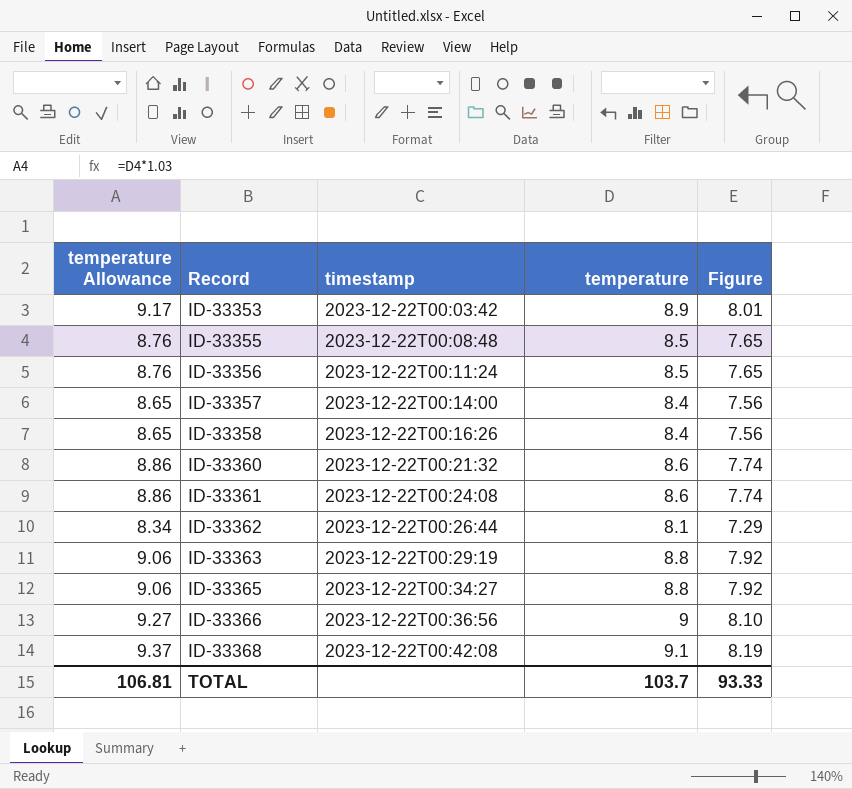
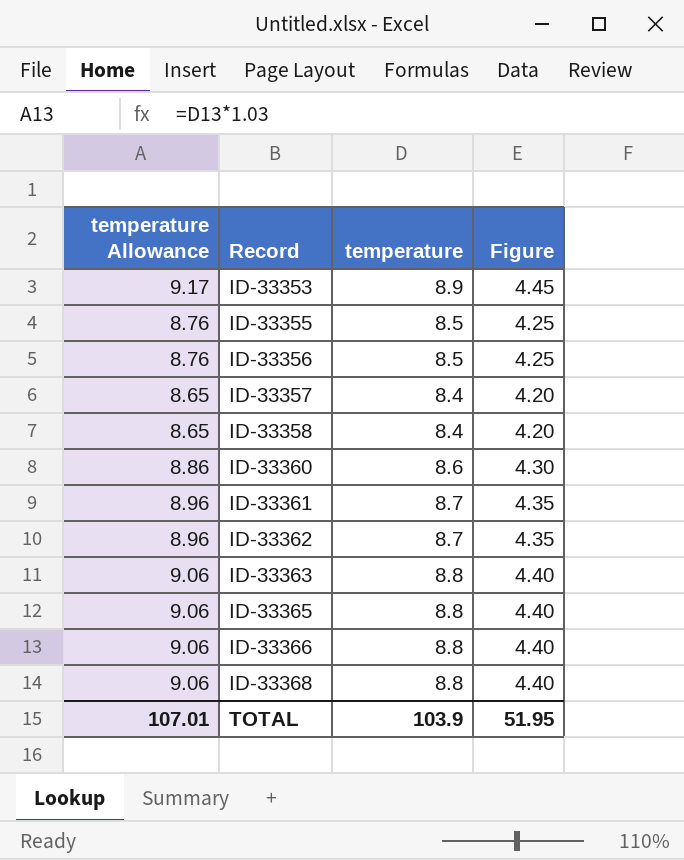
column timestamp | position: 3 -> none
column Figure | formula: [temperature] * 0.9 -> [temperature] * 0.5
ID-33361 | temperature Allowance: 8.86 -> 8.96
ID-33361 | temperature: 8.6 -> 8.7
ID-33362 | temperature Allowance: 8.34 -> 8.96
ID-33362 | temperature: 8.1 -> 8.7
ID-33366 | temperature Allowance: 9.27 -> 9.06
ID-33366 | temperature: 9 -> 8.8
ID-33368 | temperature Allowance: 9.37 -> 9.06
ID-33368 | temperature: 9.1 -> 8.8
TOTAL | temperature Allowance: 106.81 -> 107.01
TOTAL | temperature: 103.7 -> 103.9
TOTAL | Figure: 93.33 -> 51.95

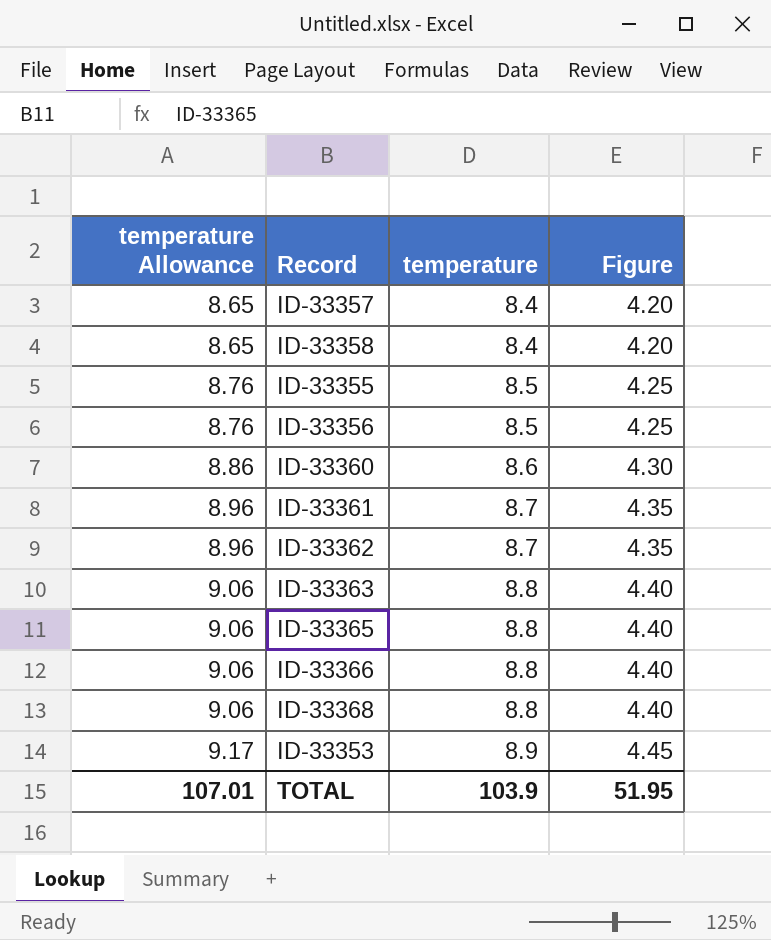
row order: Record ascending -> temperature Allowance ascending

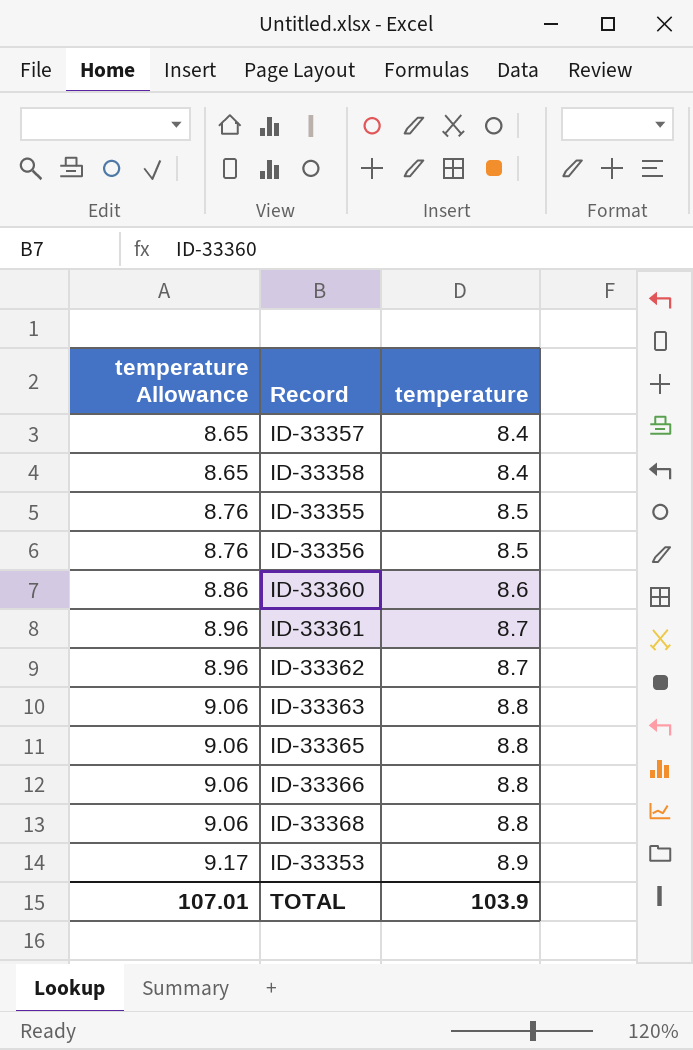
column Figure | formula: [temperature] * 0.5 -> none

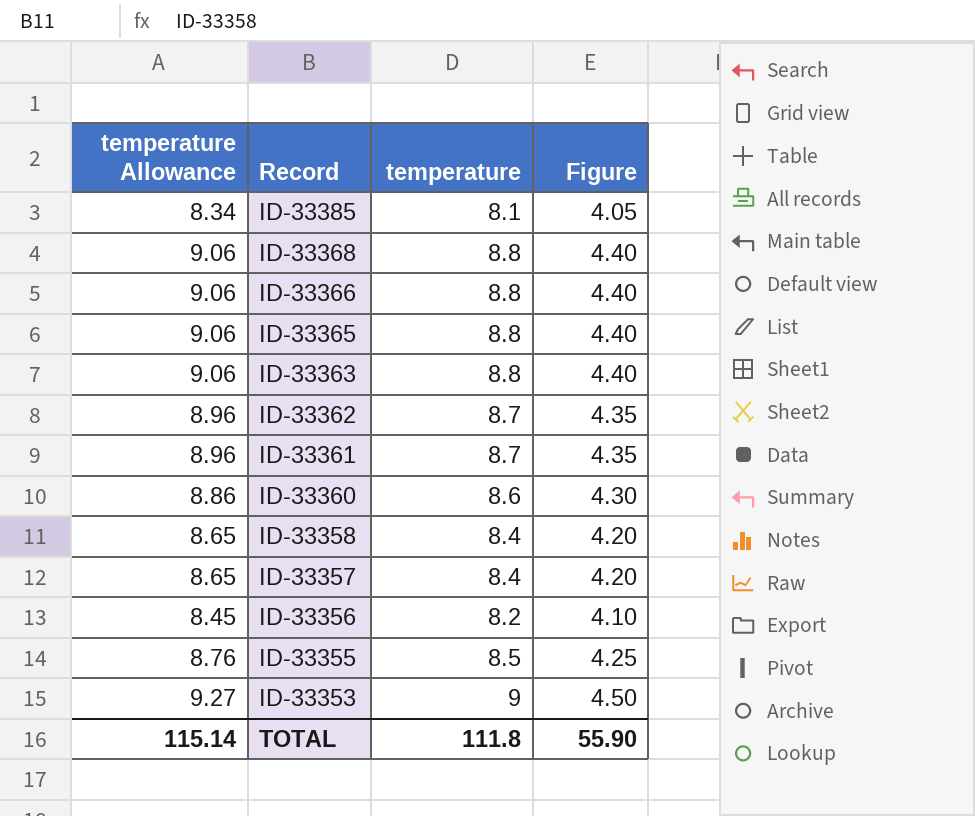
row order: temperature Allowance ascending -> Record descending
column Figure | formula: none -> [temperature] * 0.5
row ID-33385: none -> 8.34 | 8.1 | 4.05
ID-33356 | temperature Allowance: 8.76 -> 8.45
ID-33356 | temperature: 8.5 -> 8.2
ID-33353 | temperature Allowance: 9.17 -> 9.27
ID-33353 | temperature: 8.9 -> 9
TOTAL | temperature Allowance: 107.01 -> 115.14
TOTAL | temperature: 103.9 -> 111.8

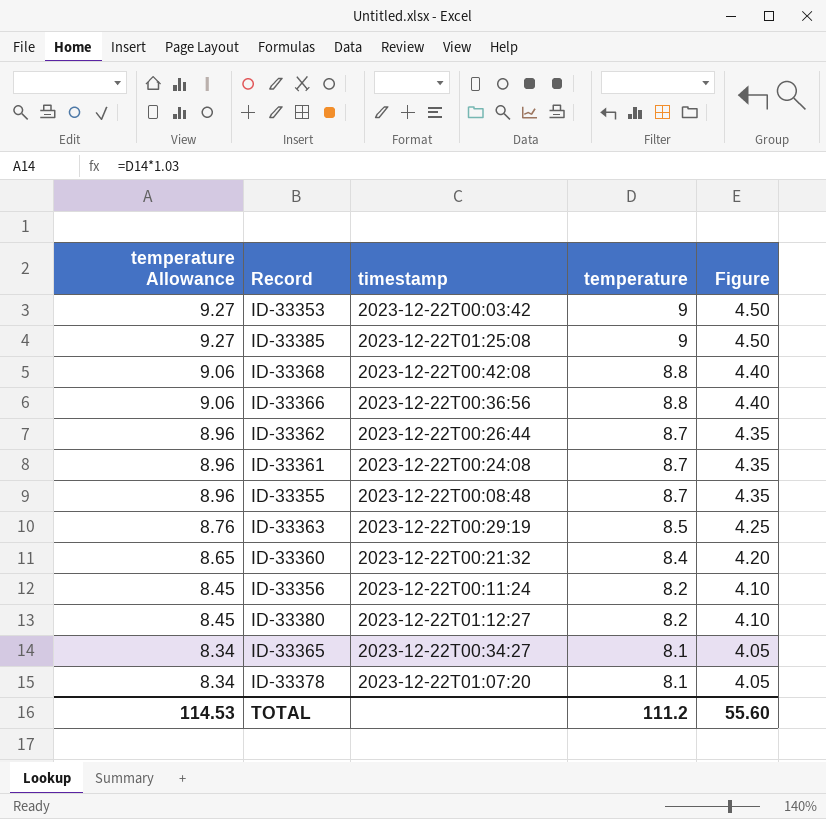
row order: Record descending -> temperature Allowance descending
column timestamp | position: none -> 3
row ID-33358: 8.65 | 8.4 | 4.20 -> none
row ID-33357: 8.65 | 8.4 | 4.20 -> none
ID-33385 | temperature Allowance: 8.34 -> 9.27
ID-33385 | temperature: 8.1 -> 9
ID-33385 | Figure: 4.05 -> 4.50
ID-33355 | temperature Allowance: 8.76 -> 8.96
ID-33355 | temperature: 8.5 -> 8.7
ID-33355 | Figure: 4.25 -> 4.35
ID-33363 | temperature Allowance: 9.06 -> 8.76
ID-33363 | temperature: 8.8 -> 8.5
ID-33363 | Figure: 4.40 -> 4.25
ID-33360 | temperature Allowance: 8.86 -> 8.65
ID-33360 | temperature: 8.6 -> 8.4
ID-33360 | Figure: 4.30 -> 4.20
row ID-33380: none -> 8.45 | 2023-12-22T01:12:27 | 8.2 | 4.10
ID-33365 | temperature Allowance: 9.06 -> 8.34
ID-33365 | temperature: 8.8 -> 8.1
ID-33365 | Figure: 4.40 -> 4.05
row ID-33378: none -> 8.34 | 2023-12-22T01:07:20 | 8.1 | 4.05
TOTAL | temperature Allowance: 115.14 -> 114.53
TOTAL | temperature: 111.8 -> 111.2
TOTAL | Figure: 55.90 -> 55.60

